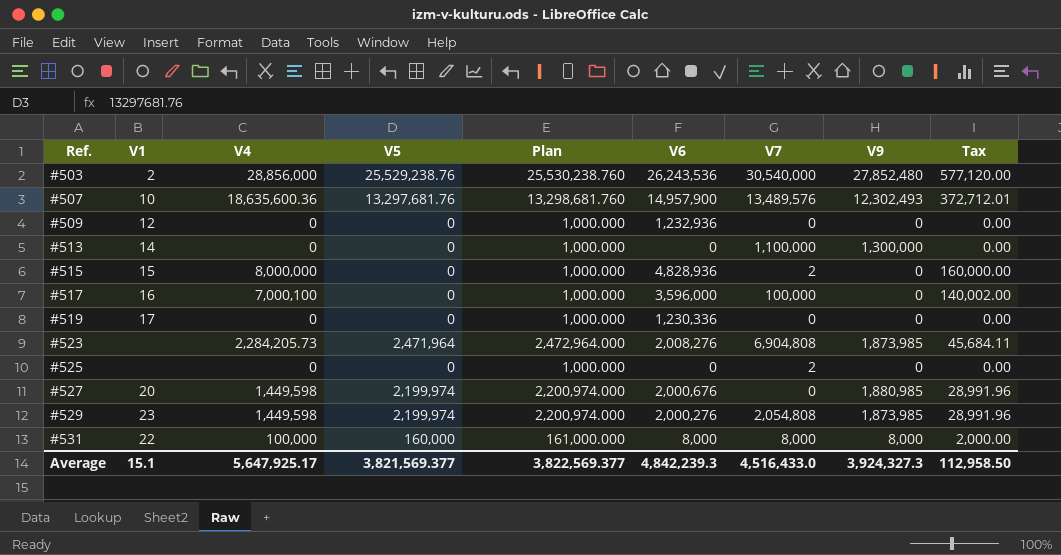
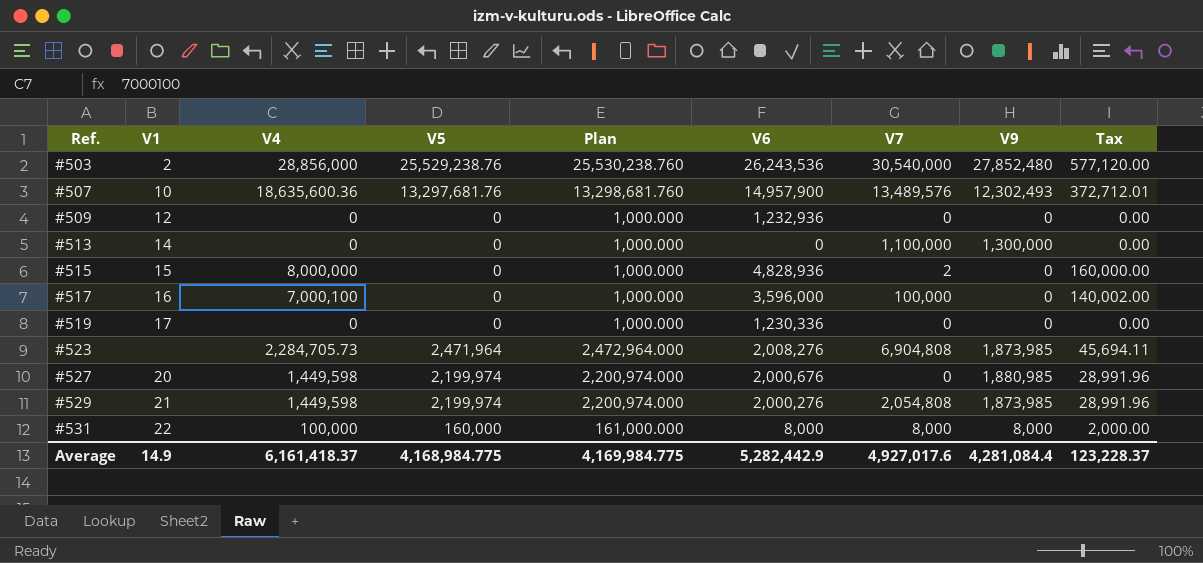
row #525: none | 0 | 0 | 1,000.000 | 0 | 2 | 0 | 0.00 -> none
#523 | V4: 2,284,205.73 -> 2,284,705.73
#523 | Tax: 45,684.11 -> 45,694.11
#529 | V1: 23 -> 21
Average | V1: 15.1 -> 14.9
Average | V4: 5,647,925.17 -> 6,161,418.37
Average | V5: 3,821,569.377 -> 4,168,984.775
Average | Plan: 3,822,569.377 -> 4,169,984.775
Average | V6: 4,842,239.3 -> 5,282,442.9
Average | V7: 4,516,433.0 -> 4,927,017.6
Average | V9: 3,924,327.3 -> 4,281,084.4
Average | Tax: 112,958.50 -> 123,228.37

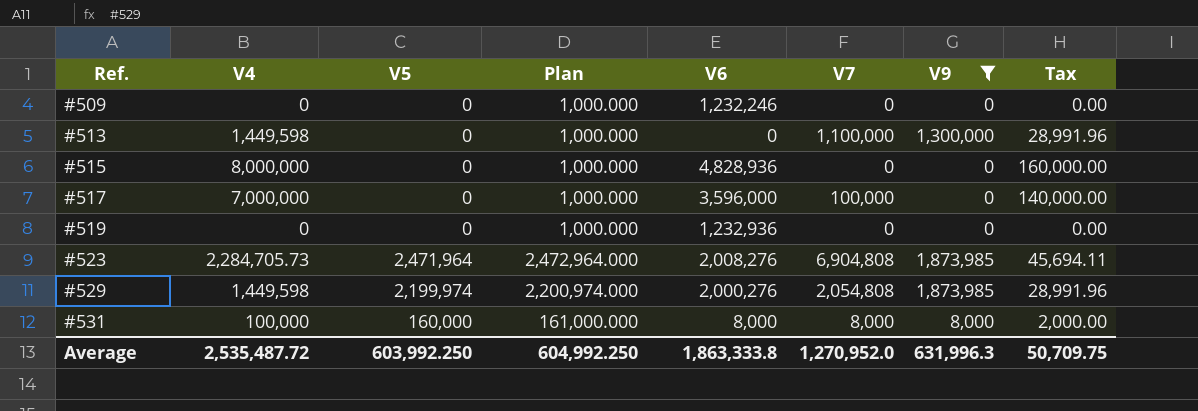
filter: none -> V9 <= 1,873,985
column V1 | position: 2 -> none
#509 | V6: 1,232,936 -> 1,232,246
#513 | V4: 0 -> 1,449,598
#513 | Tax: 0.00 -> 28,991.96
#515 | V7: 2 -> 0
#517 | V4: 7,000,100 -> 7,000,000
#517 | Tax: 140,002.00 -> 140,000.00
#519 | V6: 1,230,336 -> 1,232,936
Average | V4: 6,161,418.37 -> 2,535,487.72
Average | V5: 4,168,984.775 -> 603,992.250
Average | Plan: 4,169,984.775 -> 604,992.250
Average | V6: 5,282,442.9 -> 1,863,333.8
Average | V7: 4,927,017.6 -> 1,270,952.0
Average | V9: 4,281,084.4 -> 631,996.3
Average | Tax: 123,228.37 -> 50,709.75

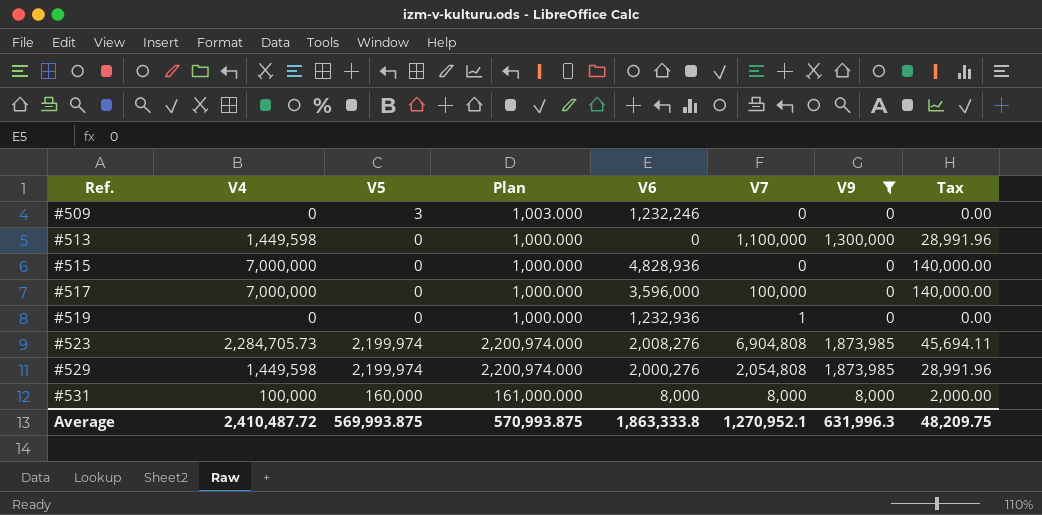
#509 | V5: 0 -> 3
#509 | Plan: 1,000.000 -> 1,003.000
#515 | V4: 8,000,000 -> 7,000,000
#515 | Tax: 160,000.00 -> 140,000.00
#519 | V7: 0 -> 1
#523 | V5: 2,471,964 -> 2,199,974
#523 | Plan: 2,472,964.000 -> 2,200,974.000
Average | V4: 2,535,487.72 -> 2,410,487.72
Average | V5: 603,992.250 -> 569,993.875
Average | Plan: 604,992.250 -> 570,993.875
Average | V7: 1,270,952.0 -> 1,270,952.1
Average | Tax: 50,709.75 -> 48,209.75

